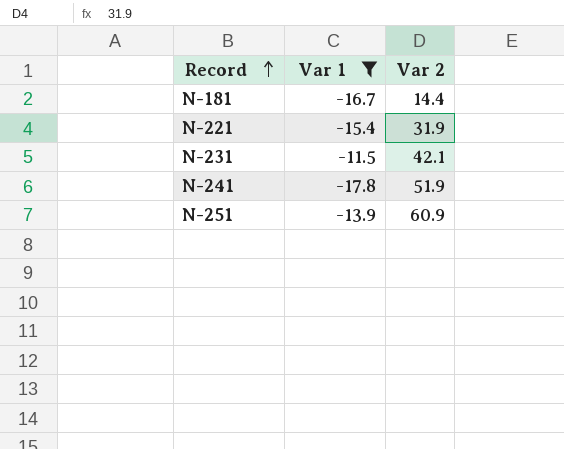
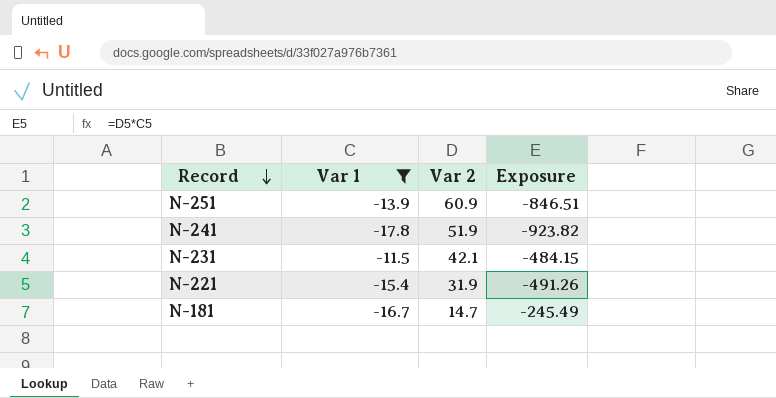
row order: Record ascending -> Record descending
column Exposure | formula: none -> [Var 1] * [Var 2]
N-181 | Var 2: 14.4 -> 14.7

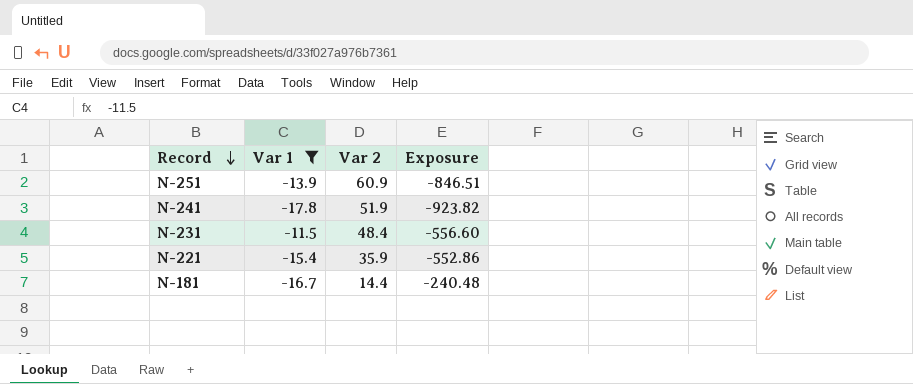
N-231 | Var 2: 42.1 -> 48.4
N-231 | Exposure: -484.15 -> -556.60
N-221 | Var 2: 31.9 -> 35.9
N-221 | Exposure: -491.26 -> -552.86
N-181 | Var 2: 14.7 -> 14.4
N-181 | Exposure: -245.49 -> -240.48

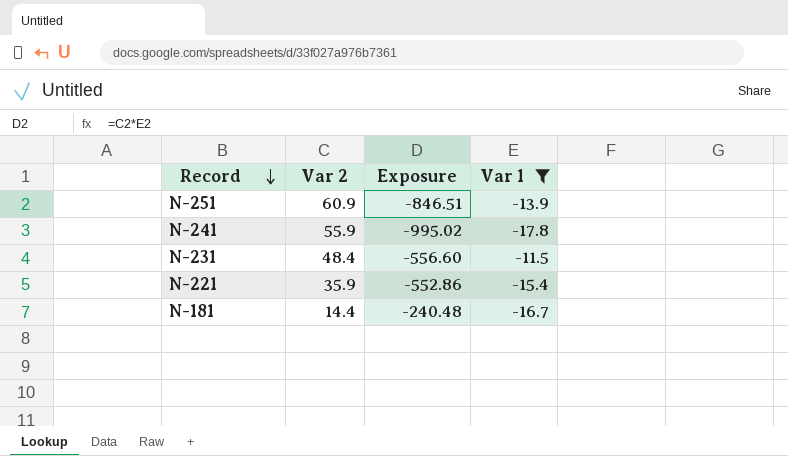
column Var 1 | position: 2 -> 4
N-241 | Var 2: 51.9 -> 55.9
N-241 | Exposure: -923.82 -> -995.02

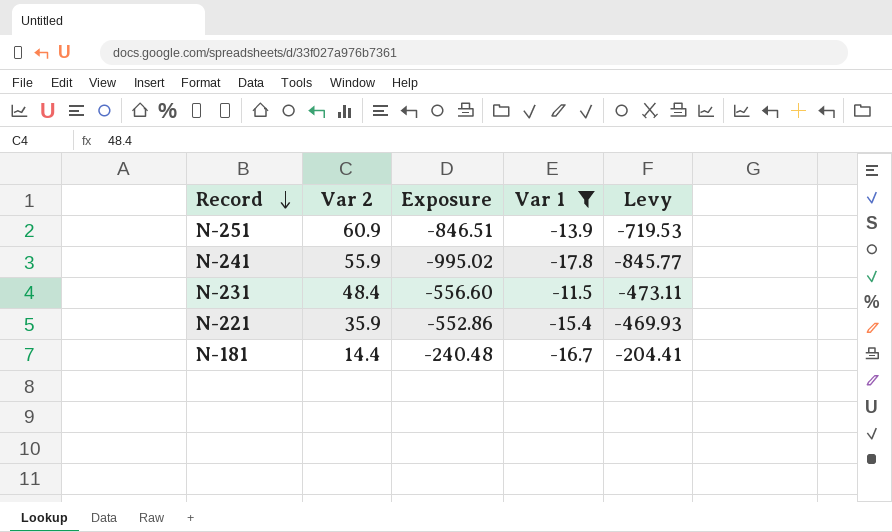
column Levy | formula: none -> [Exposure] * 0.85

